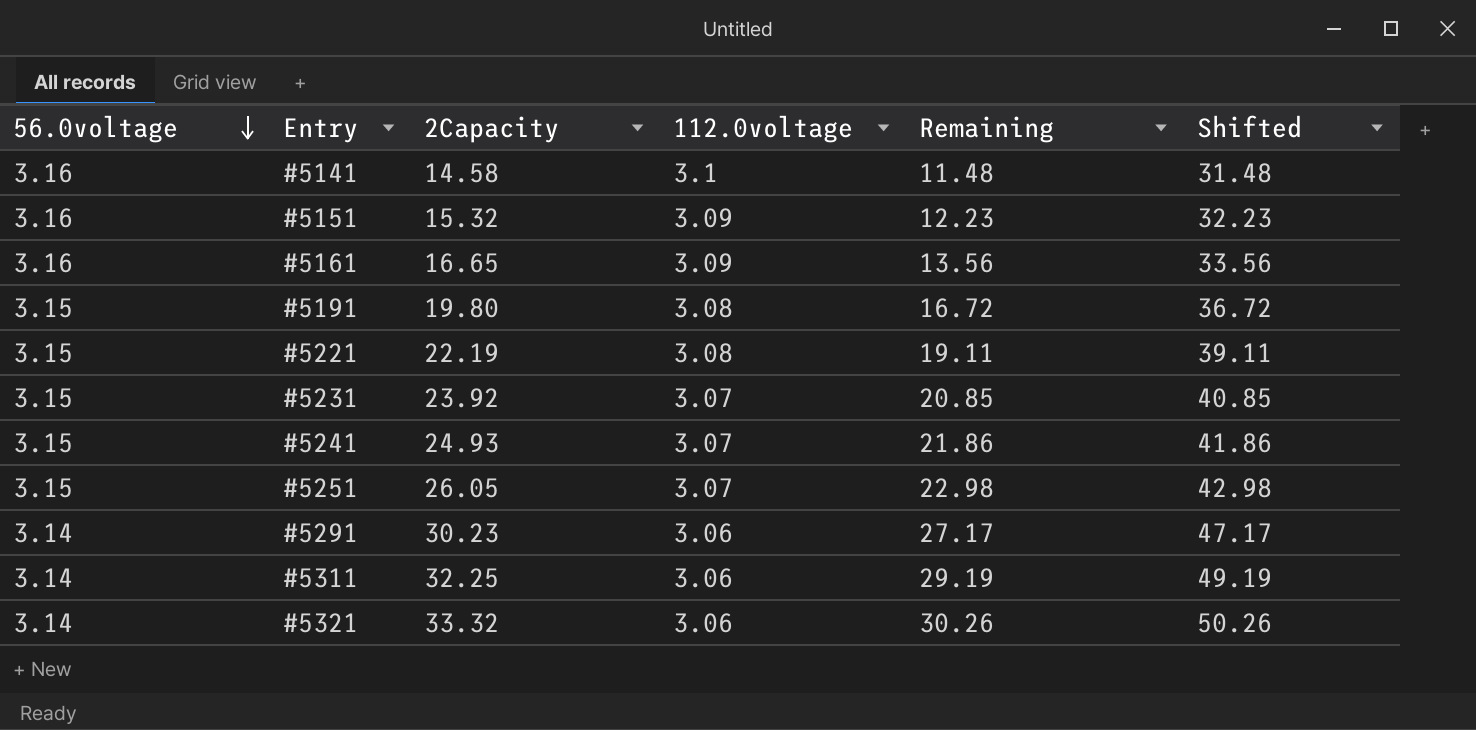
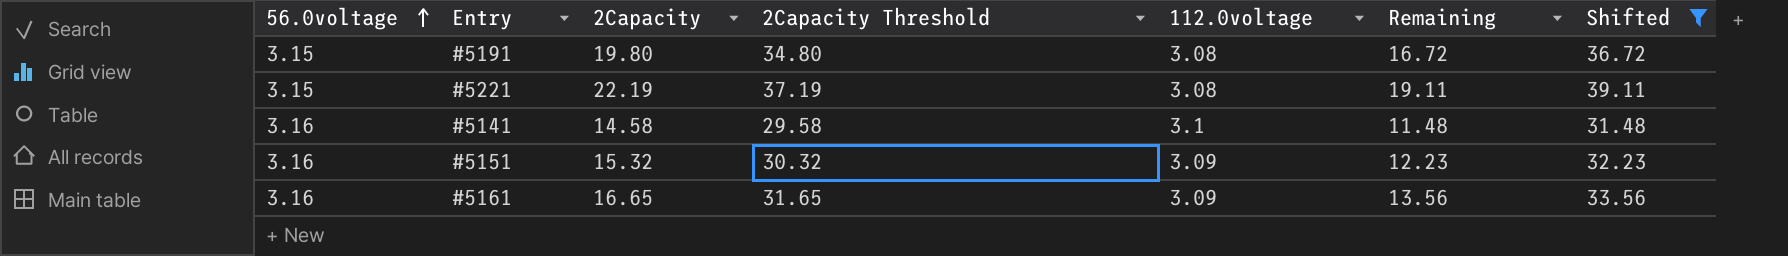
filter: none -> Shifted <= 39.11
row order: 56.0voltage descending -> 56.0voltage ascending
column 2Capacity Threshold | formula: none -> [2Capacity] + 15

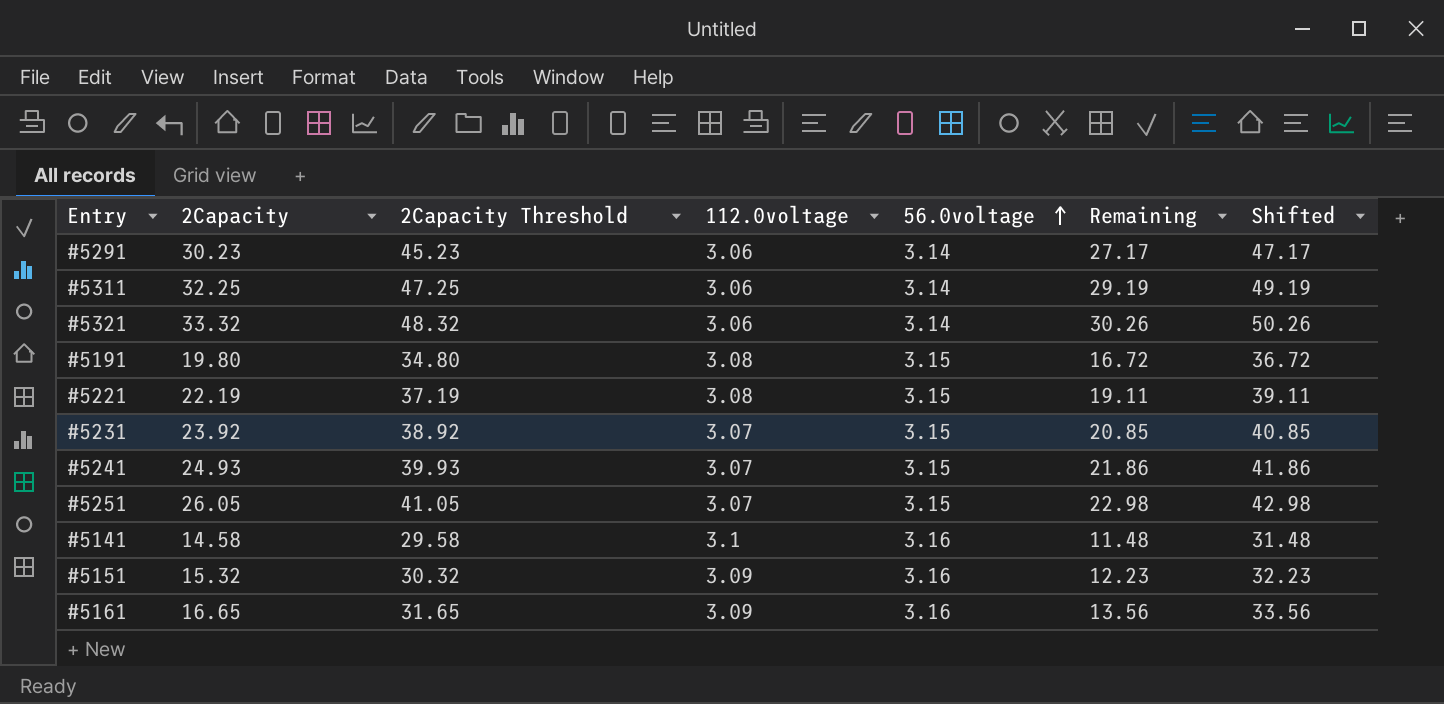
filter: Shifted <= 39.11 -> none
column 56.0voltage | position: 1 -> 5

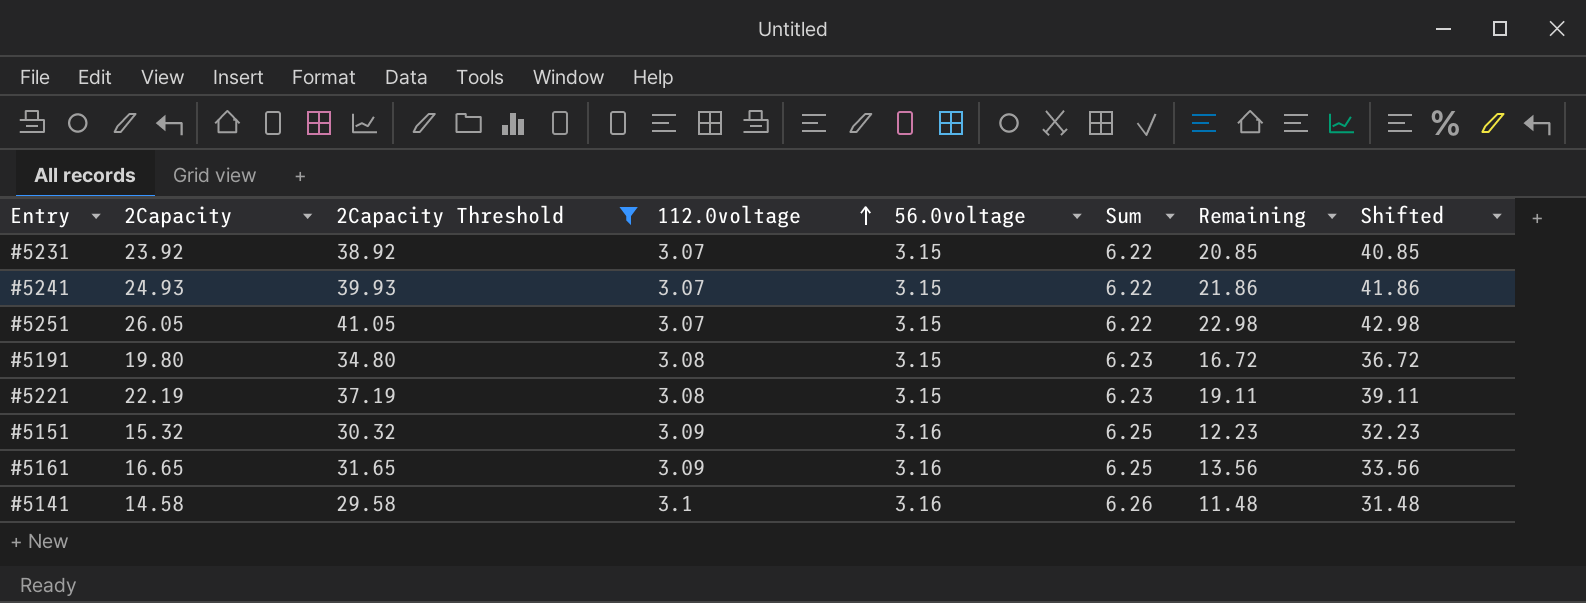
filter: none -> 2Capacity Threshold <= 41.05
row order: 56.0voltage ascending -> 112.0voltage ascending
column Sum | formula: none -> [112.0voltage] + [56.0voltage]

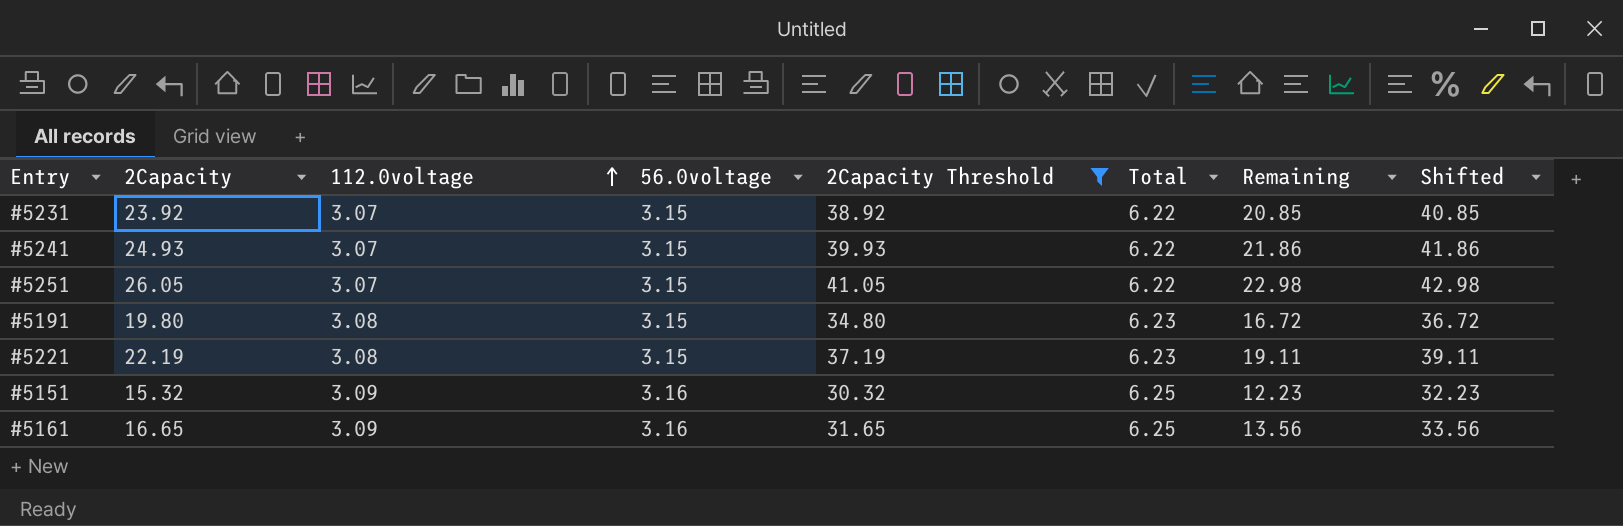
column 2Capacity Threshold | position: 3 -> 5
column name: Sum -> Total
row #5141: 14.58 | 29.58 | 3.1 | 3.16 | 6.26 | 11.48 | 31.48 -> none

